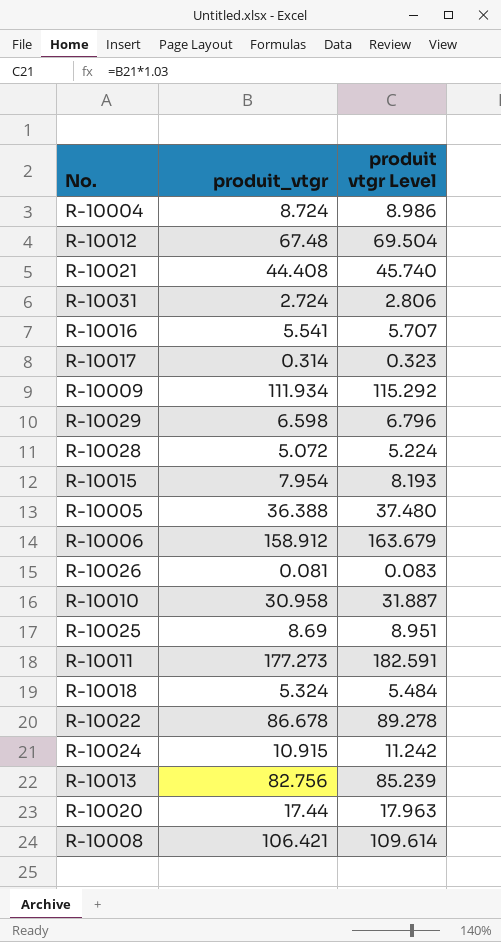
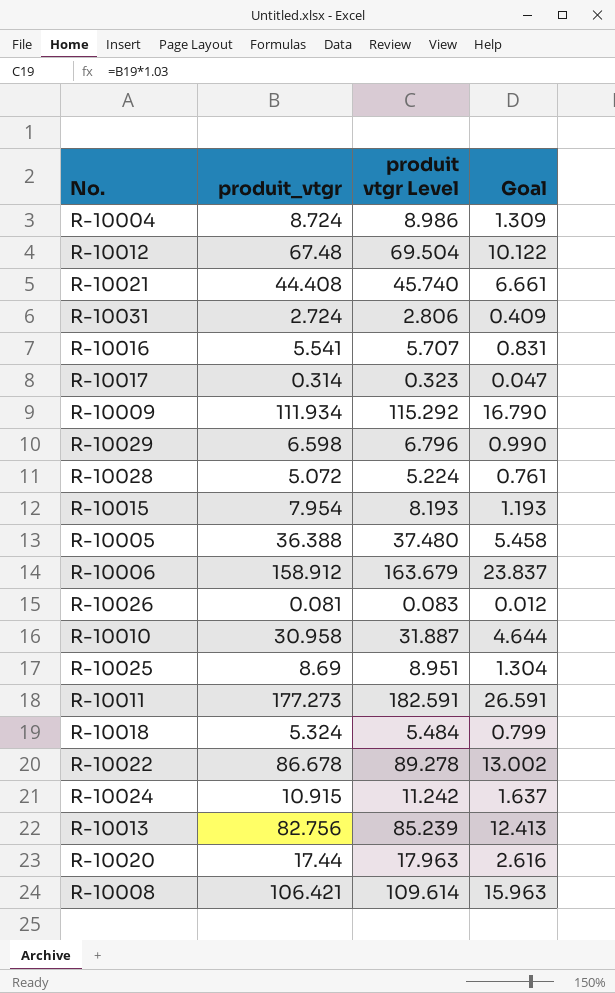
column Goal | formula: none -> [produit_vtgr] * 0.15

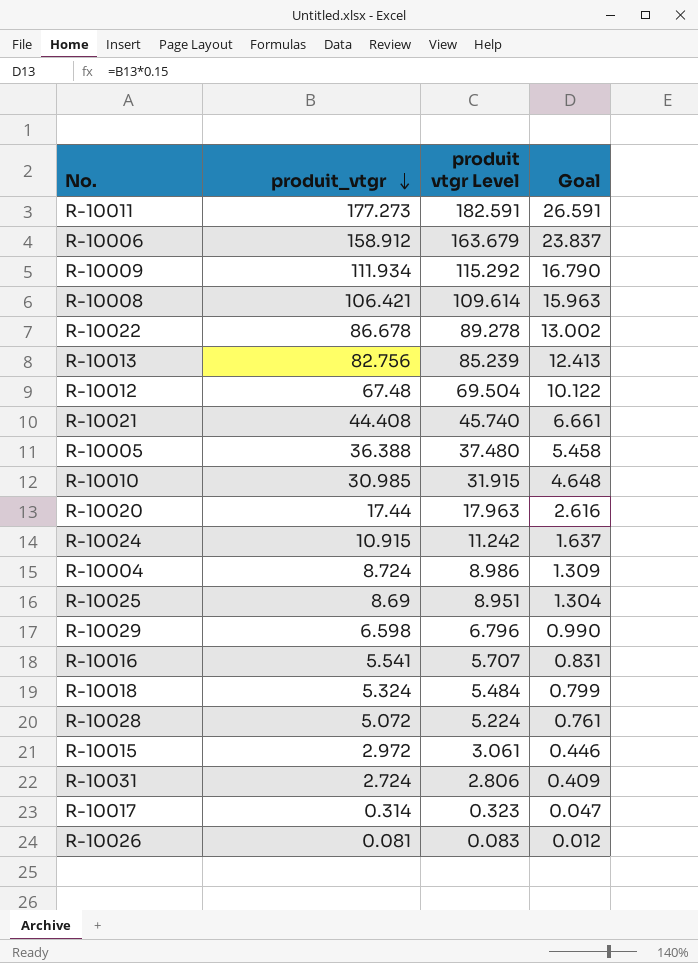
row order: none -> produit_vtgr descending
R-10010 | produit_vtgr: 30.958 -> 30.985
R-10010 | produit vtgr Level: 31.887 -> 31.915
R-10010 | Goal: 4.644 -> 4.648
R-10015 | produit_vtgr: 7.954 -> 2.972
R-10015 | produit vtgr Level: 8.193 -> 3.061
R-10015 | Goal: 1.193 -> 0.446

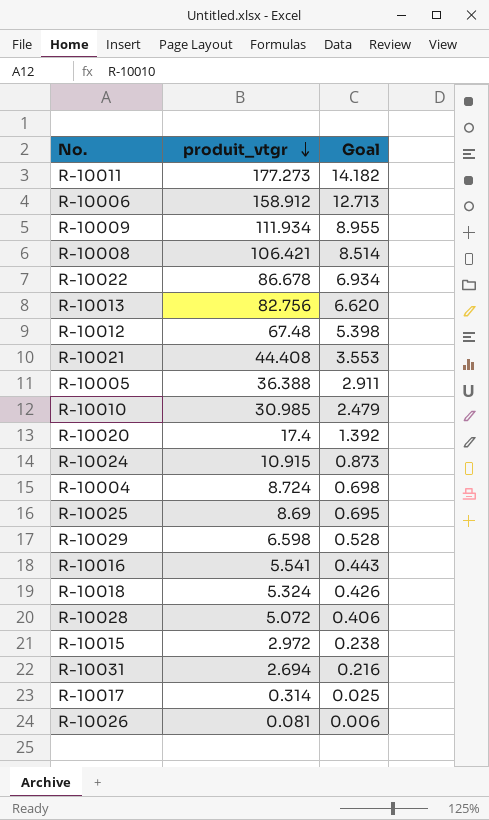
column produit vtgr Level | formula: [produit_vtgr] * 1.03 -> none
column Goal | formula: [produit_vtgr] * 0.15 -> [produit_vtgr] * 0.08
R-10020 | produit_vtgr: 17.44 -> 17.4
R-10031 | produit_vtgr: 2.724 -> 2.694

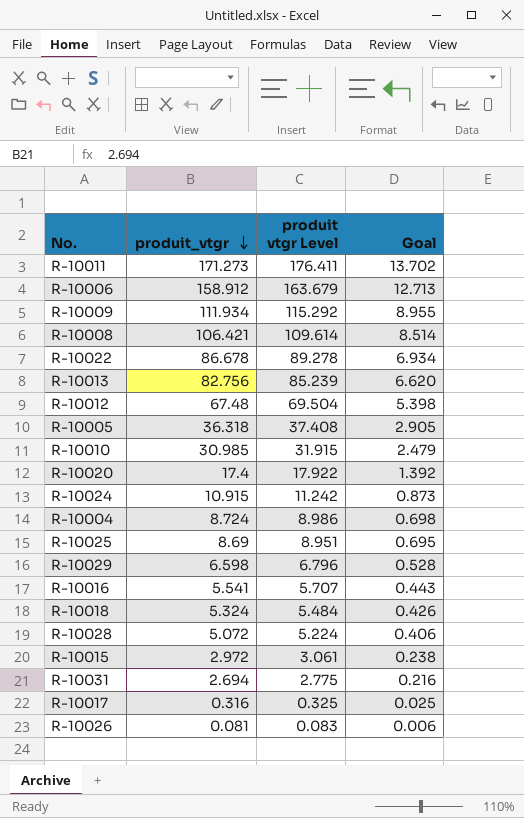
column produit vtgr Level | formula: none -> [produit_vtgr] * 1.03
row R-10021: 44.408 | 3.553 -> none
R-10011 | produit_vtgr: 177.273 -> 171.273
R-10011 | Goal: 14.182 -> 13.702
R-10005 | produit_vtgr: 36.388 -> 36.318
R-10005 | Goal: 2.911 -> 2.905
R-10017 | produit_vtgr: 0.314 -> 0.316

